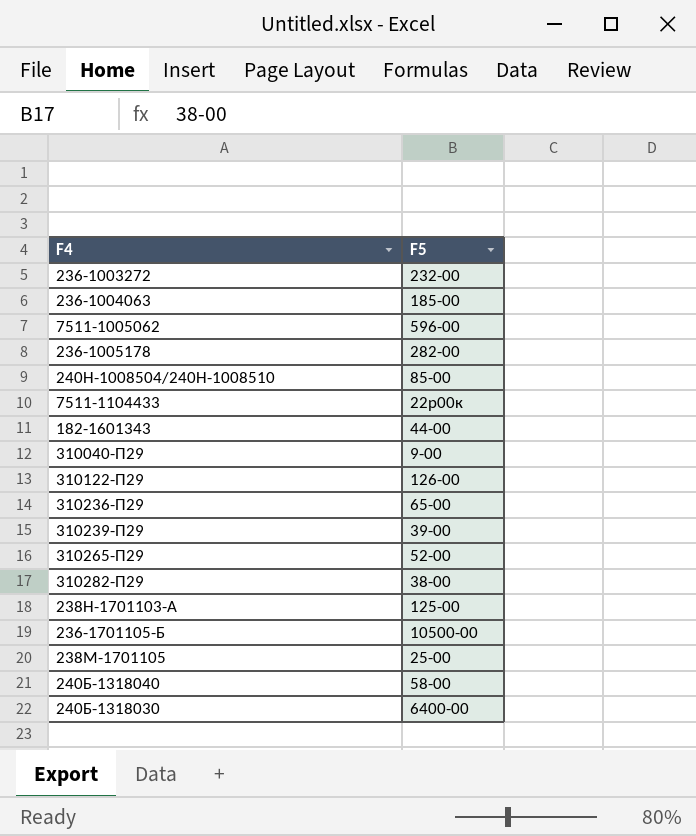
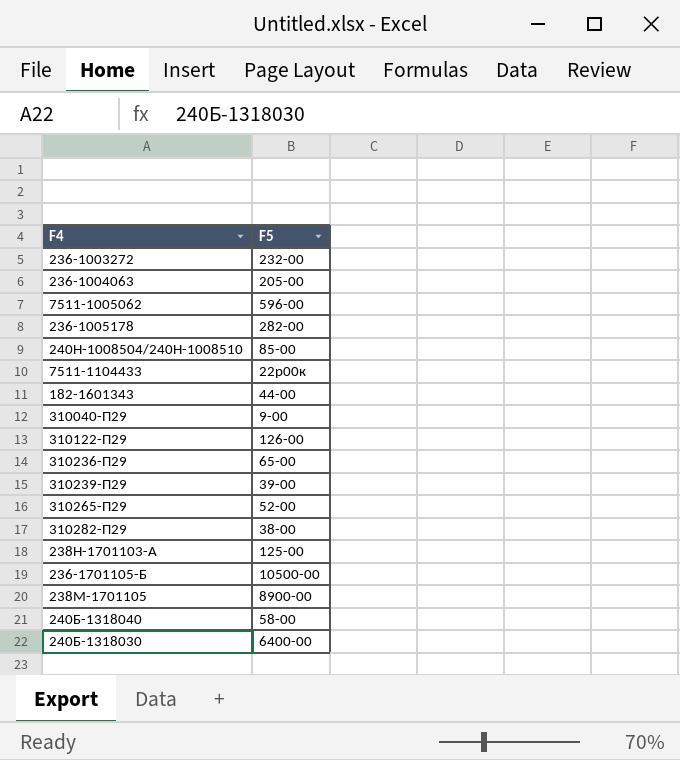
236-1004063 | F5: 185-00 -> 205-00
238М-1701105 | F5: 25-00 -> 8900-00

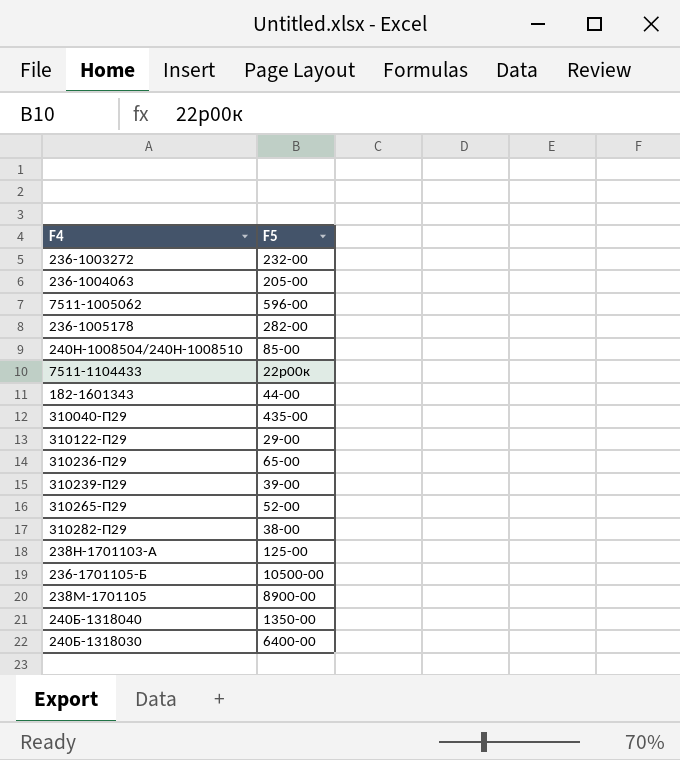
310040-П29 | F5: 9-00 -> 435-00
310122-П29 | F5: 126-00 -> 29-00
240Б-1318040 | F5: 58-00 -> 1350-00

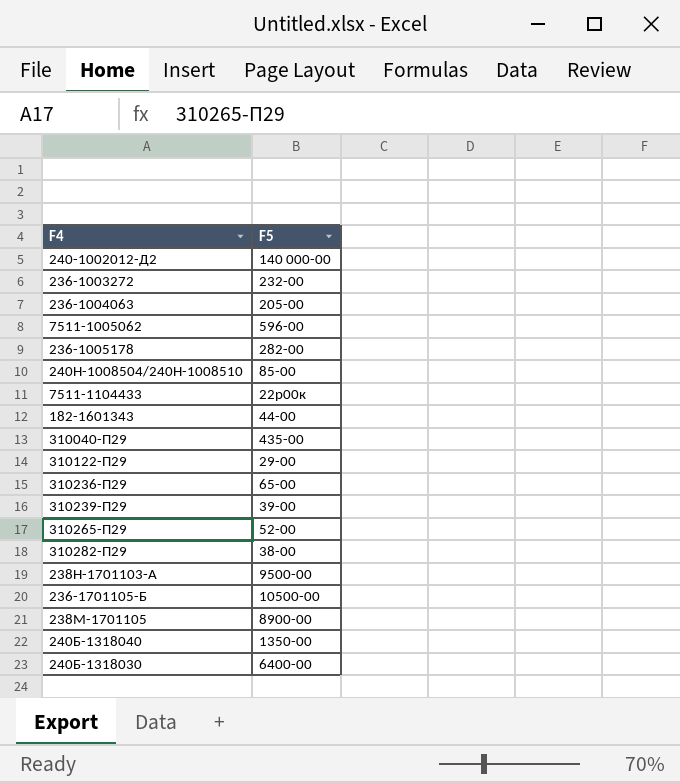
row 240-1002012-Д2: none -> 140 000-00
238Н-1701103-А | F5: 125-00 -> 9500-00

